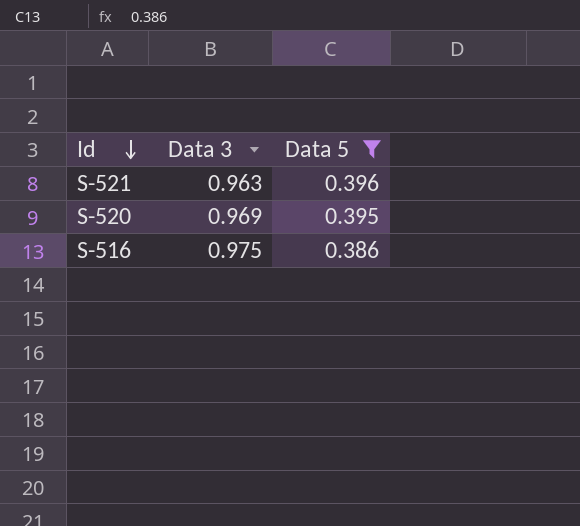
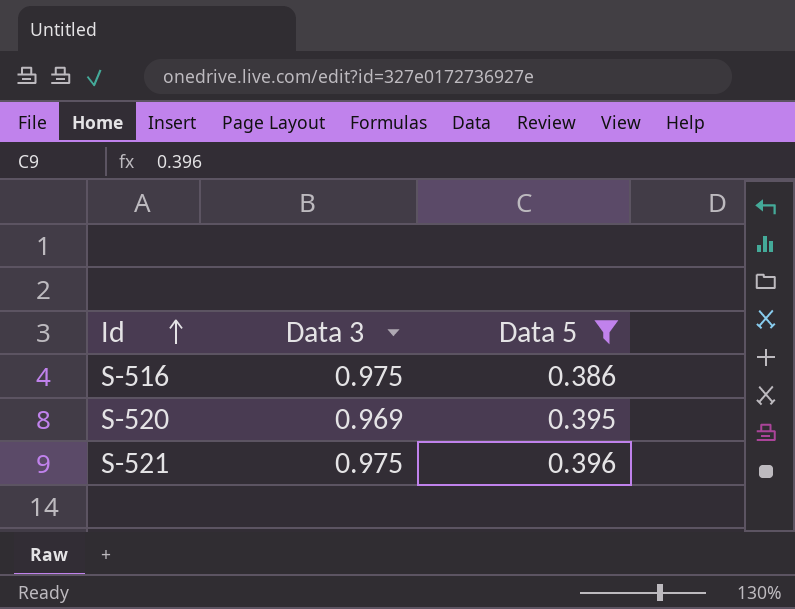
row order: Id descending -> Id ascending
S-521 | Data 3: 0.963 -> 0.975

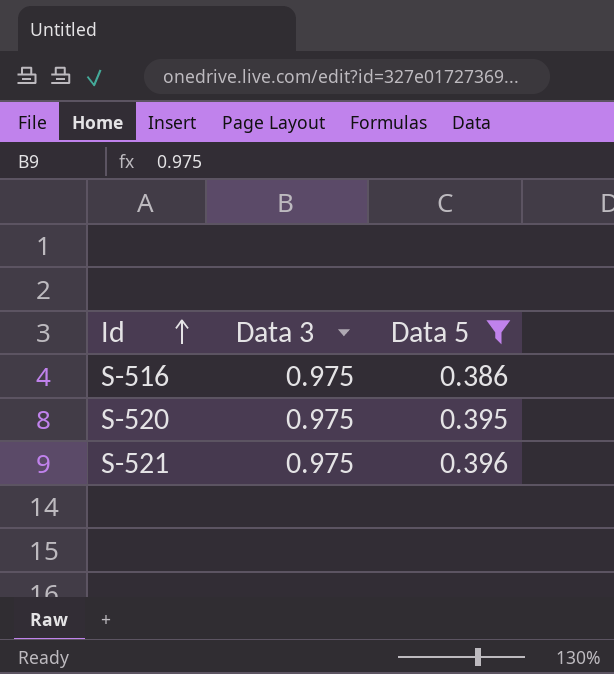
S-520 | Data 3: 0.969 -> 0.975

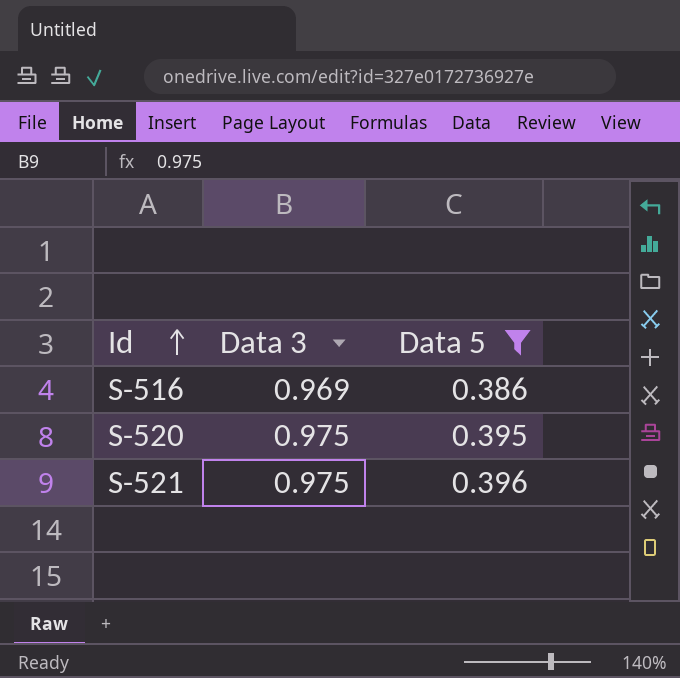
S-516 | Data 3: 0.975 -> 0.969

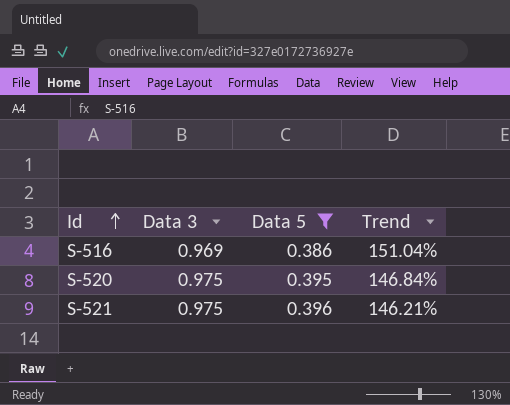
column Trend | formula: none -> ([Data 3] - [Data 5]) / [Data 5]

